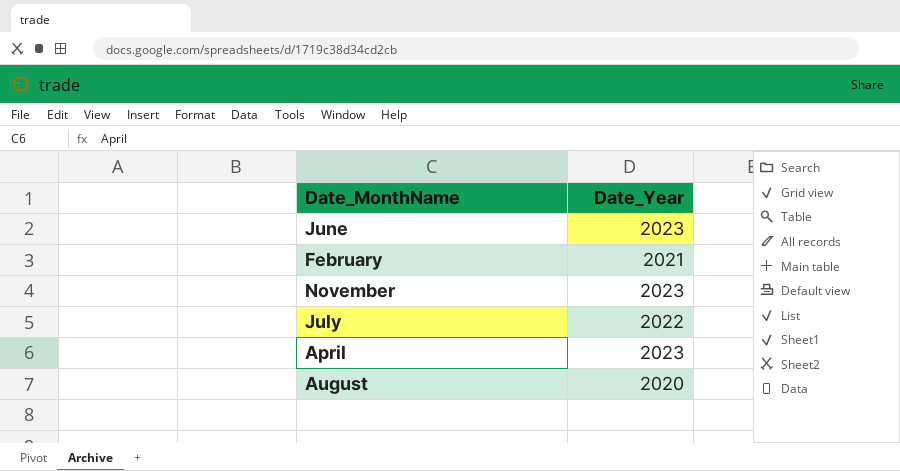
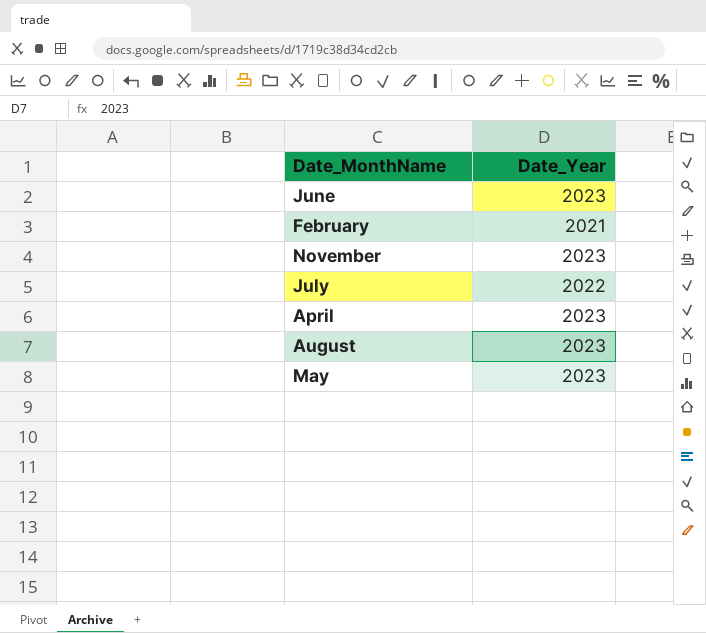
August | Date_Year: 2020 -> 2023
row May: none -> 2023

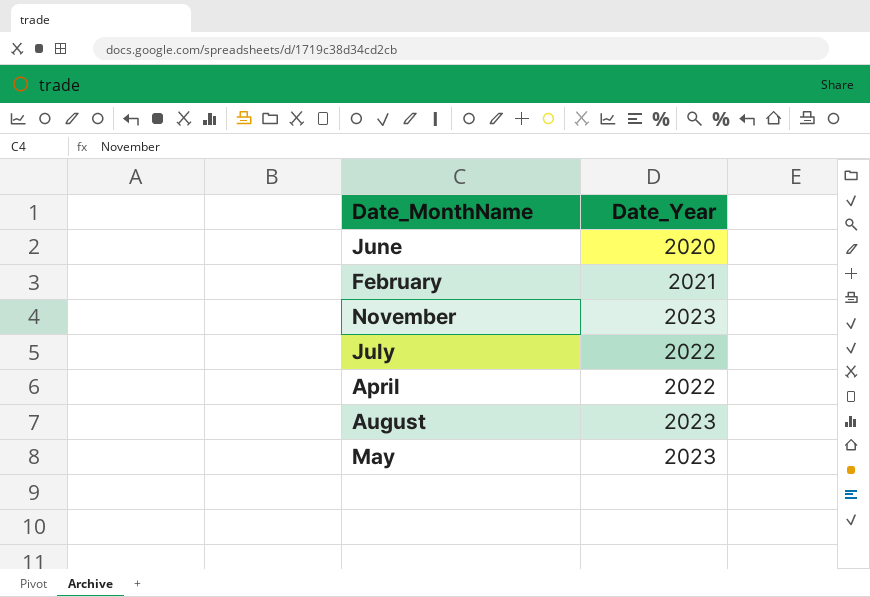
June | Date_Year: 2023 -> 2020
April | Date_Year: 2023 -> 2022

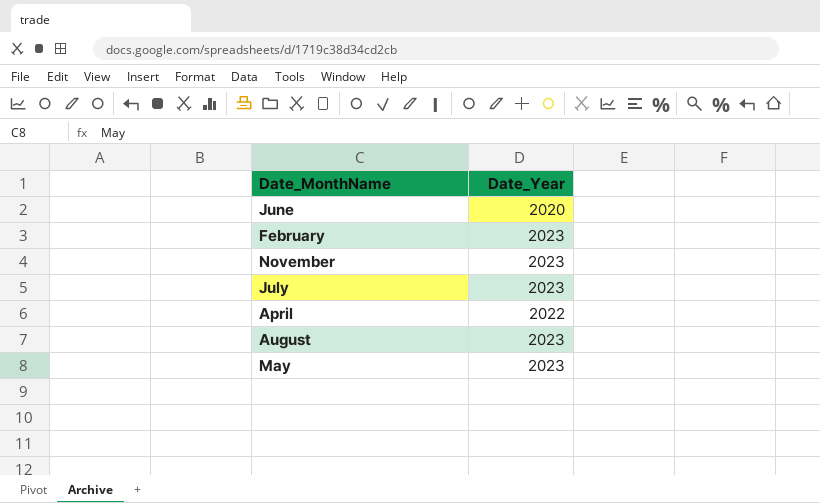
February | Date_Year: 2021 -> 2023
July | Date_Year: 2022 -> 2023

